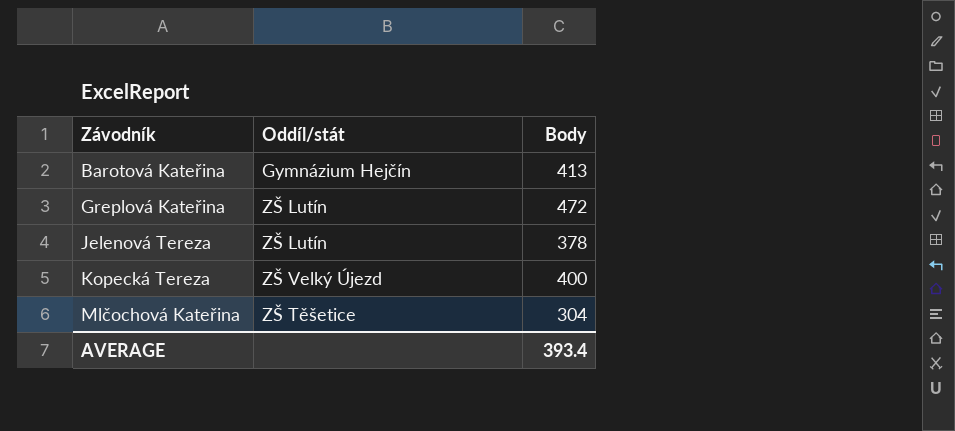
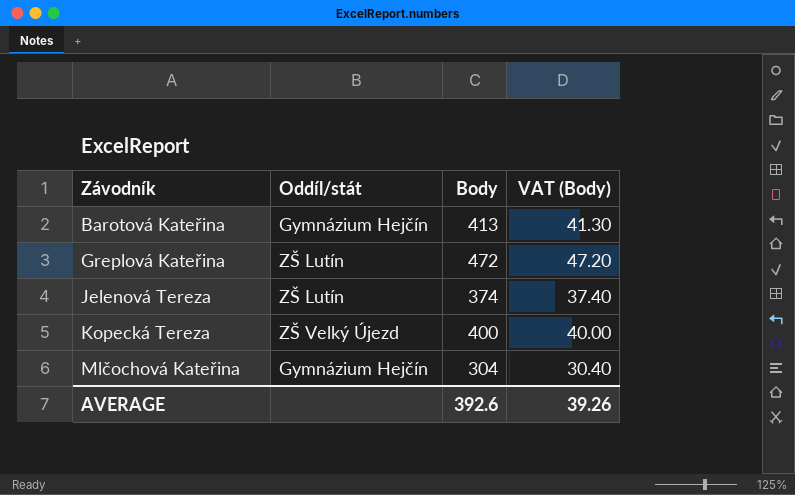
column VAT (Body) | formula: none -> [Body] * 0.1
Jelenová Tereza | Body: 378 -> 374
Mlčochová Kateřina | Oddíl/stát: ZŠ Těšetice -> Gymnázium Hejčín
AVERAGE | Body: 393.4 -> 392.6

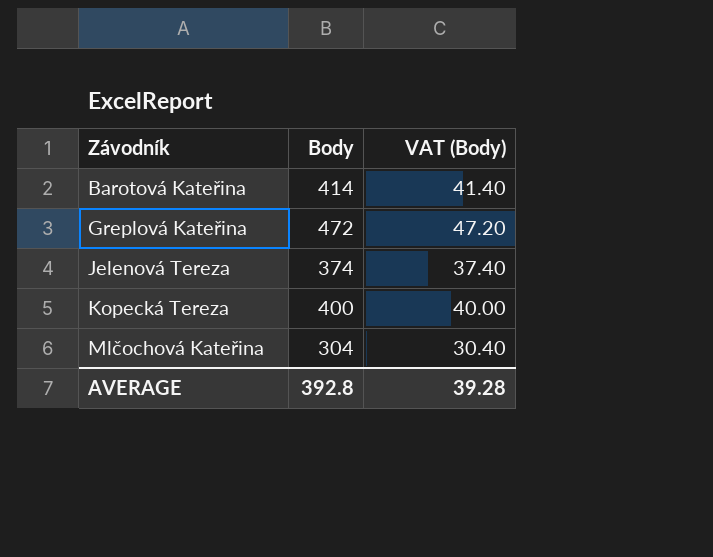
column Oddíl/stát | position: 2 -> none
Barotová Kateřina | Body: 413 -> 414
Barotová Kateřina | VAT (Body): 41.30 -> 41.40
AVERAGE | Body: 392.6 -> 392.8
AVERAGE | VAT (Body): 39.26 -> 39.28

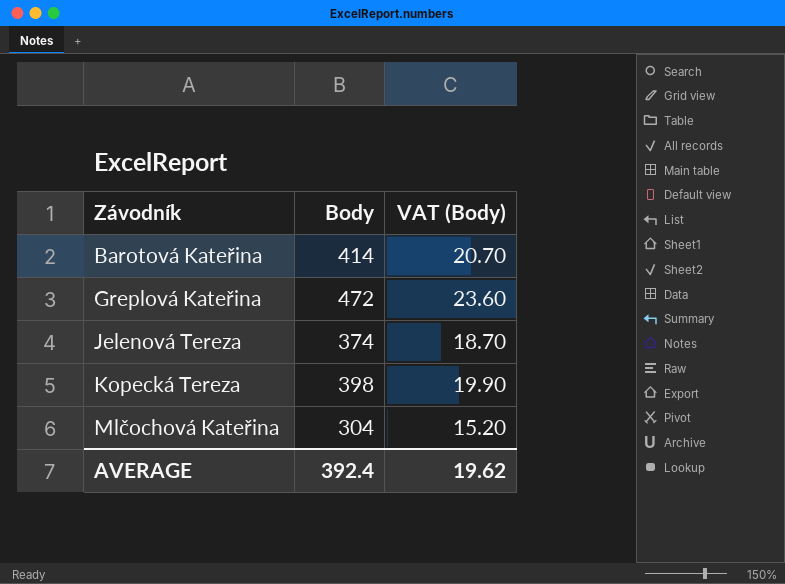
column VAT (Body) | formula: [Body] * 0.1 -> [Body] * 0.05
Kopecká Tereza | Body: 400 -> 398
AVERAGE | Body: 392.8 -> 392.4
AVERAGE | VAT (Body): 39.28 -> 19.62

